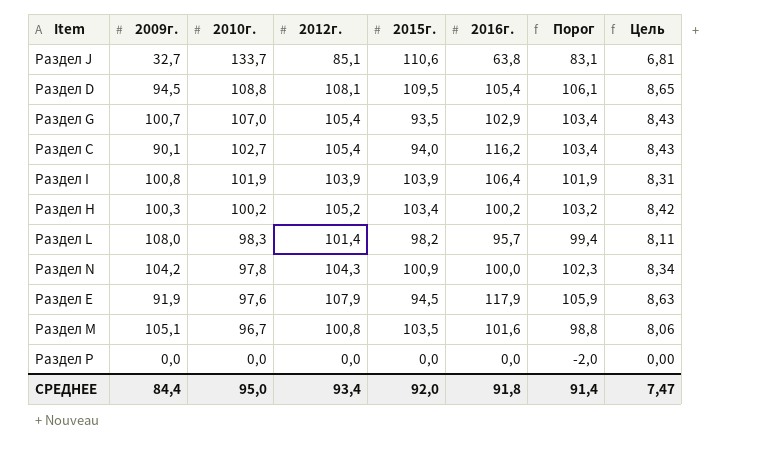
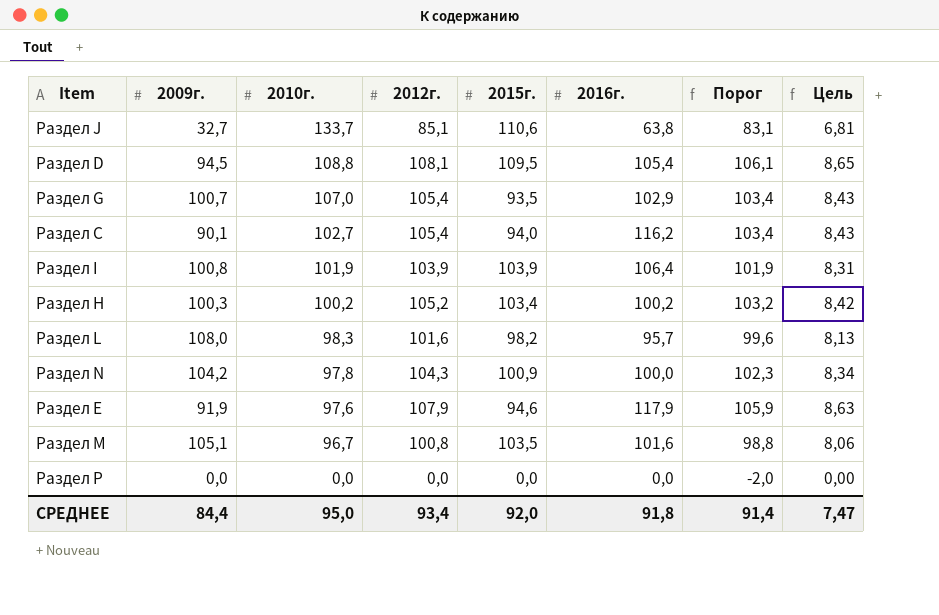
Раздел L | 2012г.: 101,4 -> 101,6
Раздел L | Порог: 99,4 -> 99,6
Раздел L | Цель: 8,11 -> 8,13
Раздел E | 2015г.: 94,5 -> 94,6

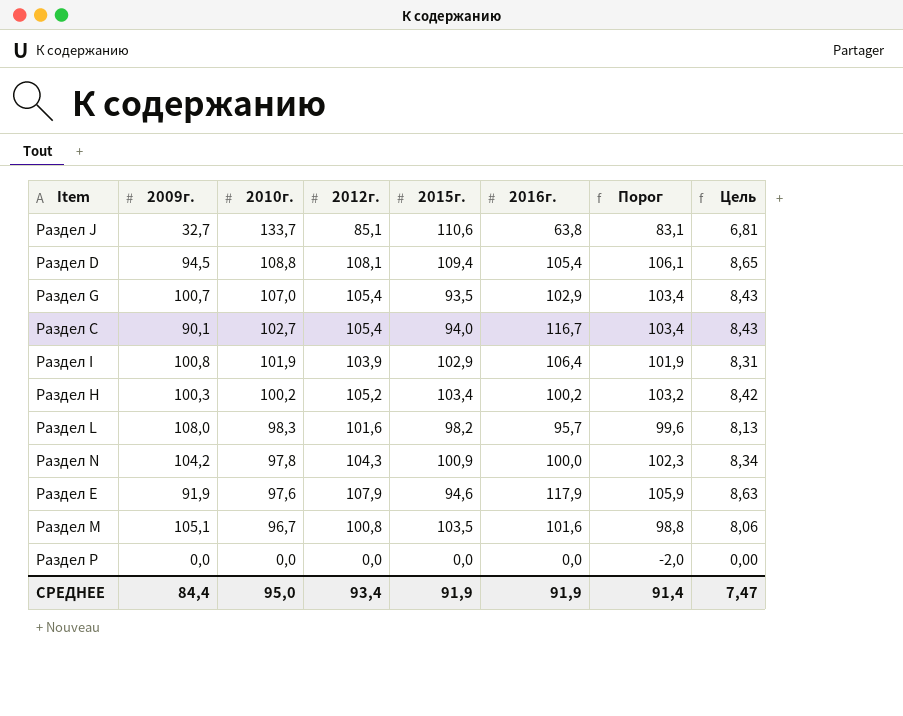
Раздел D | 2015г.: 109,5 -> 109,4
Раздел C | 2016г.: 116,2 -> 116,7
Раздел I | 2015г.: 103,9 -> 102,9
СРЕДНЕЕ | 2015г.: 92,0 -> 91,9
СРЕДНЕЕ | 2016г.: 91,8 -> 91,9

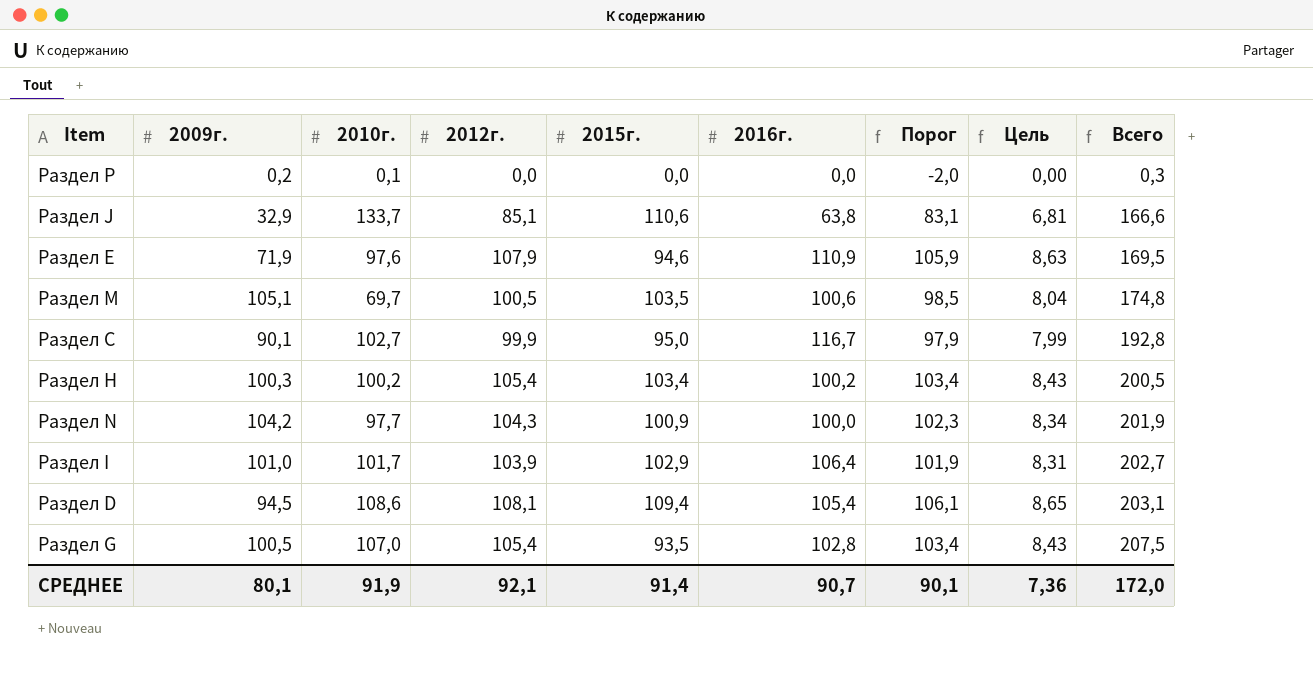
row order: 2010г. descending -> Всего ascending
column Всего | formula: none -> [2009г.] + [2010г.]
row Раздел L: 108,0 | 98,3 | 101,6 | 98,2 | 95,7 | 99,6 | 8,13 -> none
Раздел P | 2009г.: 0,0 -> 0,2
Раздел P | 2010г.: 0,0 -> 0,1
Раздел J | 2009г.: 32,7 -> 32,9
Раздел E | 2009г.: 91,9 -> 71,9
Раздел E | 2016г.: 117,9 -> 110,9
Раздел M | 2010г.: 96,7 -> 69,7
Раздел M | 2012г.: 100,8 -> 100,5
Раздел M | 2016г.: 101,6 -> 100,6
Раздел M | Порог: 98,8 -> 98,5
Раздел M | Цель: 8,06 -> 8,04
Раздел C | 2012г.: 105,4 -> 99,9
Раздел C | 2015г.: 94,0 -> 95,0
Раздел C | Порог: 103,4 -> 97,9
Раздел C | Цель: 8,43 -> 7,99
Раздел H | 2012г.: 105,2 -> 105,4
Раздел H | Порог: 103,2 -> 103,4
Раздел H | Цель: 8,42 -> 8,43
Раздел N | 2010г.: 97,8 -> 97,7
Раздел I | 2009г.: 100,8 -> 101,0
Раздел I | 2010г.: 101,9 -> 101,7
Раздел D | 2010г.: 108,8 -> 108,6
Раздел G | 2009г.: 100,7 -> 100,5
Раздел G | 2016г.: 102,9 -> 102,8
СРЕДНЕЕ | 2009г.: 84,4 -> 80,1
СРЕДНЕЕ | 2010г.: 95,0 -> 91,9
СРЕДНЕЕ | 2012г.: 93,4 -> 92,1
СРЕДНЕЕ | 2015г.: 91,9 -> 91,4
СРЕДНЕЕ | 2016г.: 91,9 -> 90,7
СРЕДНЕЕ | Порог: 91,4 -> 90,1
СРЕДНЕЕ | Цель: 7,47 -> 7,36

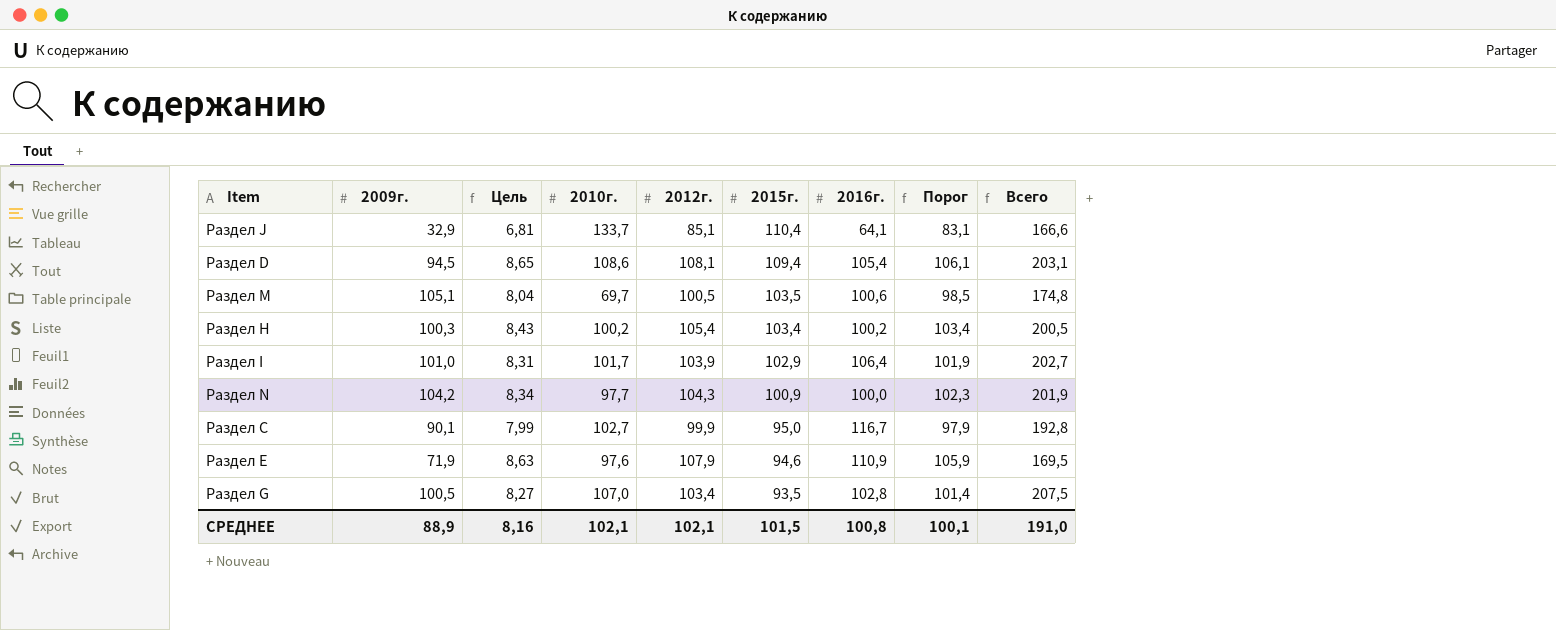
row order: Всего ascending -> 2015г. descending
column Цель | position: 8 -> 3
row Раздел P: 0,2 | 0,1 | 0,0 | 0,0 | 0,0 | -2,0 | 0,00 | 0,3 -> none
Раздел J | 2015г.: 110,6 -> 110,4
Раздел J | 2016г.: 63,8 -> 64,1
Раздел G | Цель: 8,43 -> 8,27
Раздел G | 2012г.: 105,4 -> 103,4
Раздел G | Порог: 103,4 -> 101,4
СРЕДНЕЕ | 2009г.: 80,1 -> 88,9
СРЕДНЕЕ | Цель: 7,36 -> 8,16
СРЕДНЕЕ | 2010г.: 91,9 -> 102,1
СРЕДНЕЕ | 2012г.: 92,1 -> 102,1
СРЕДНЕЕ | 2015г.: 91,4 -> 101,5
СРЕДНЕЕ | 2016г.: 90,7 -> 100,8
СРЕДНЕЕ | Порог: 90,1 -> 100,1
СРЕДНЕЕ | Всего: 172,0 -> 191,0

